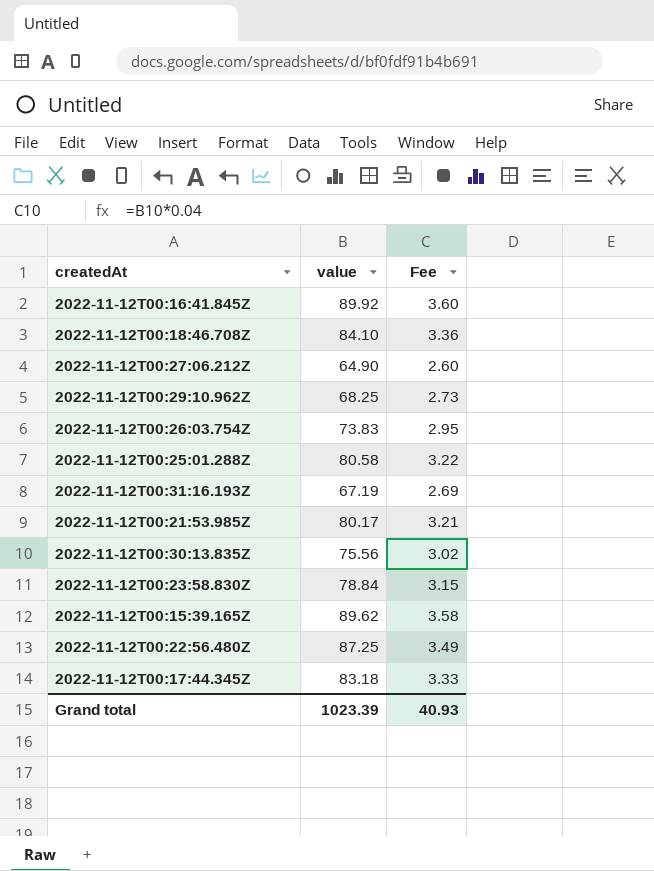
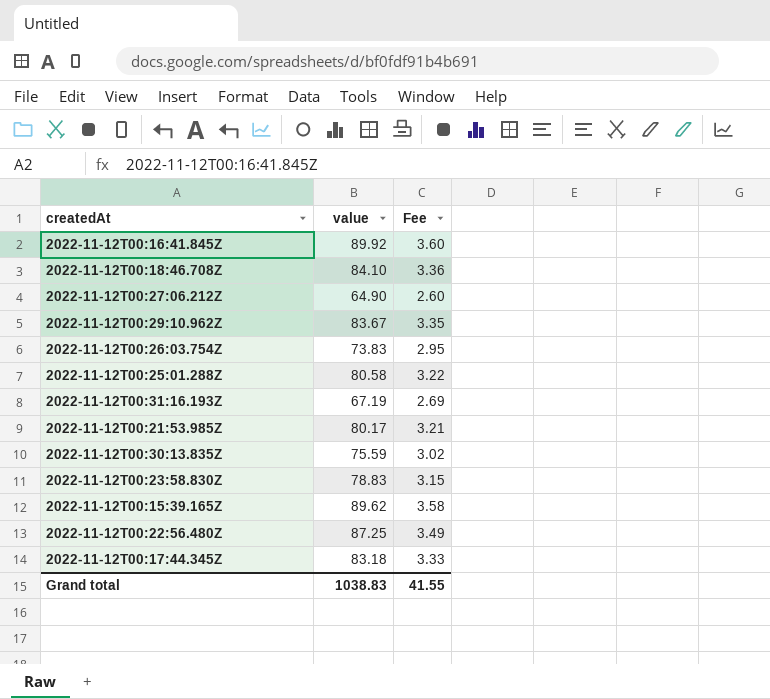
2022-11-12T00:29:10.962Z | value: 68.25 -> 83.67
2022-11-12T00:29:10.962Z | Fee: 2.73 -> 3.35
2022-11-12T00:30:13.835Z | value: 75.56 -> 75.59
2022-11-12T00:23:58.830Z | value: 78.84 -> 78.83
Grand total | value: 1023.39 -> 1038.83
Grand total | Fee: 40.93 -> 41.55

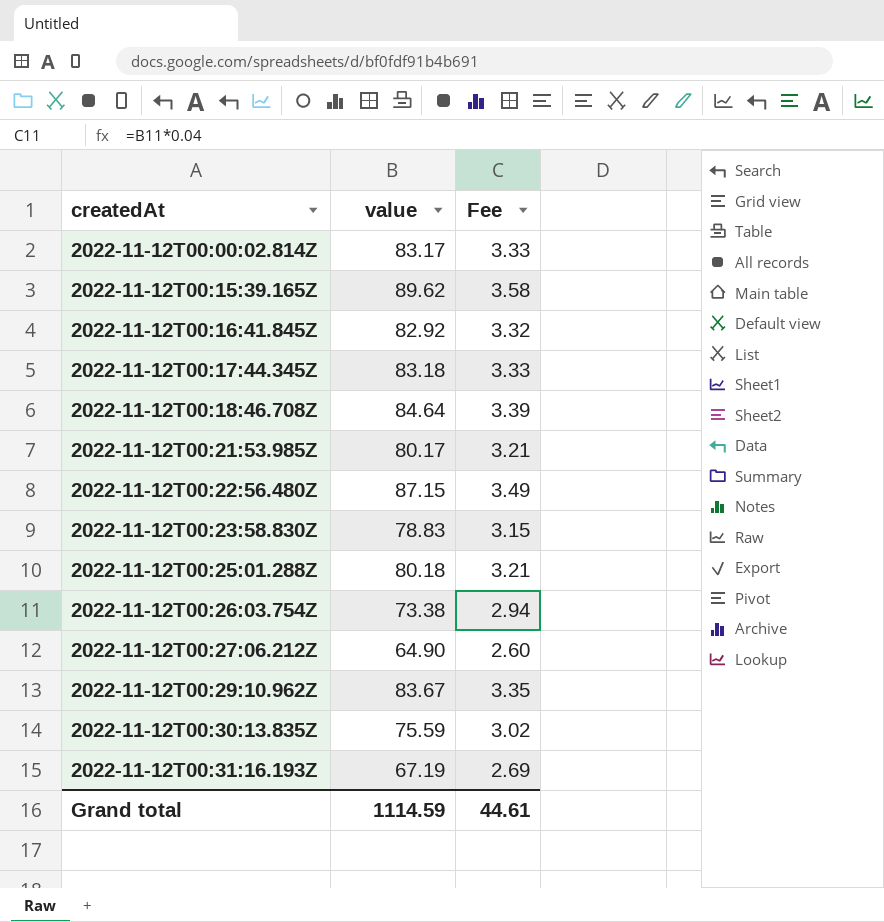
row order: none -> createdAt ascending
row 2022-11-12T00:00:02.814Z: none -> 83.17 | 3.33
2022-11-12T00:16:41.845Z | value: 89.92 -> 82.92
2022-11-12T00:16:41.845Z | Fee: 3.60 -> 3.32
2022-11-12T00:18:46.708Z | value: 84.10 -> 84.64
2022-11-12T00:18:46.708Z | Fee: 3.36 -> 3.39
2022-11-12T00:22:56.480Z | value: 87.25 -> 87.15
2022-11-12T00:25:01.288Z | value: 80.58 -> 80.18
2022-11-12T00:25:01.288Z | Fee: 3.22 -> 3.21
2022-11-12T00:26:03.754Z | value: 73.83 -> 73.38
2022-11-12T00:26:03.754Z | Fee: 2.95 -> 2.94
Grand total | value: 1038.83 -> 1114.59
Grand total | Fee: 41.55 -> 44.61

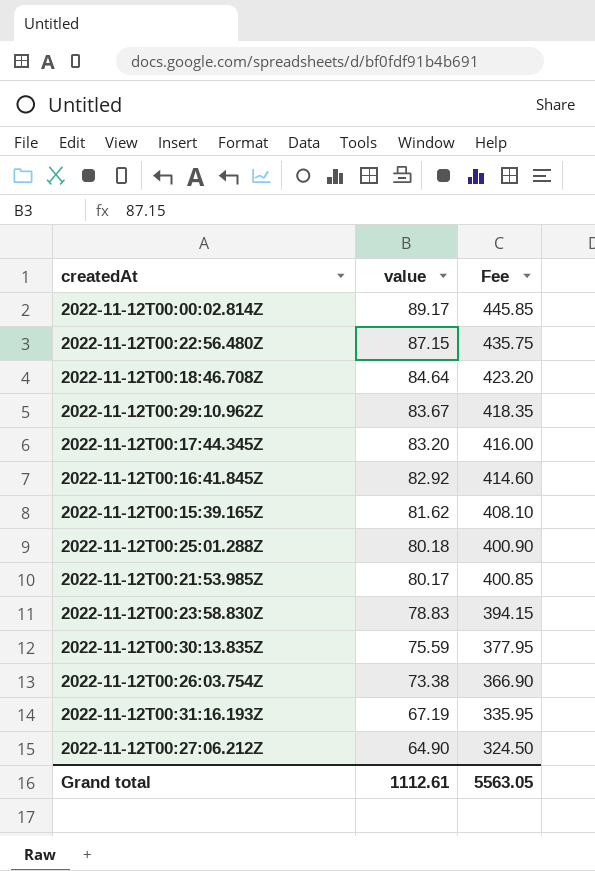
row order: createdAt ascending -> value descending
column Fee | formula: [value] * 0.04 -> [value] * 5
2022-11-12T00:00:02.814Z | value: 83.17 -> 89.17
2022-11-12T00:17:44.345Z | value: 83.18 -> 83.20
2022-11-12T00:15:39.165Z | value: 89.62 -> 81.62
Grand total | value: 1114.59 -> 1112.61
Grand total | Fee: 44.61 -> 5563.05

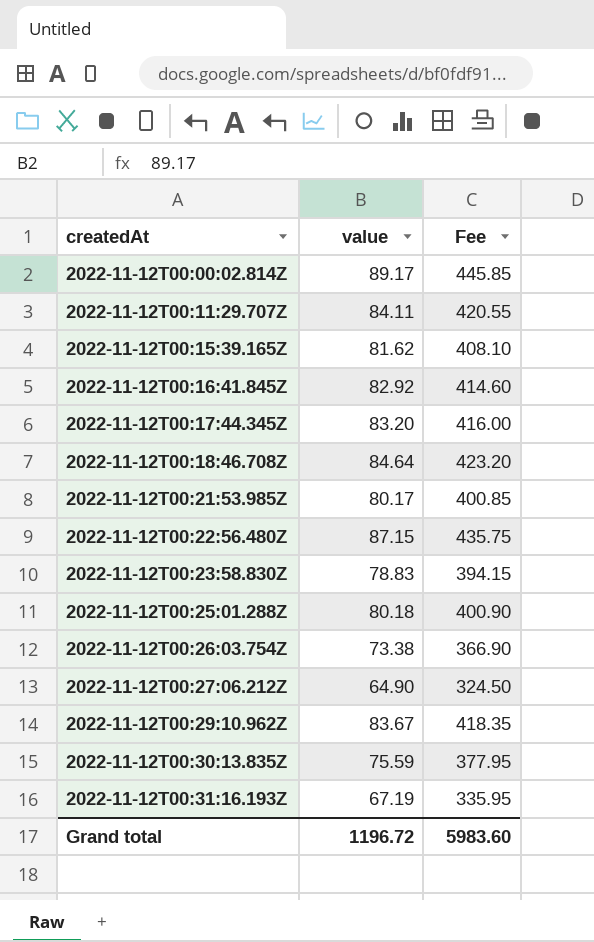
row order: value descending -> createdAt ascending
row 2022-11-12T00:11:29.707Z: none -> 84.11 | 420.55
Grand total | value: 1112.61 -> 1196.72
Grand total | Fee: 5563.05 -> 5983.60

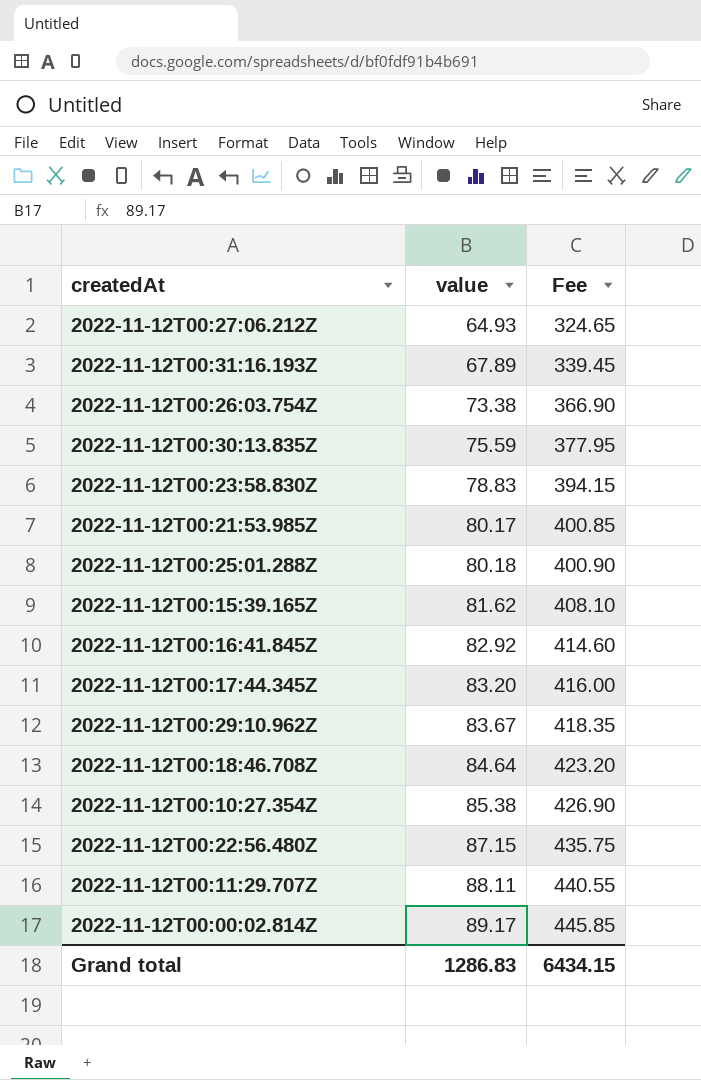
row order: createdAt ascending -> value ascending
2022-11-12T00:27:06.212Z | value: 64.90 -> 64.93
2022-11-12T00:27:06.212Z | Fee: 324.50 -> 324.65
2022-11-12T00:31:16.193Z | value: 67.19 -> 67.89
2022-11-12T00:31:16.193Z | Fee: 335.95 -> 339.45
row 2022-11-12T00:10:27.354Z: none -> 85.38 | 426.90
2022-11-12T00:11:29.707Z | value: 84.11 -> 88.11
2022-11-12T00:11:29.707Z | Fee: 420.55 -> 440.55
Grand total | value: 1196.72 -> 1286.83
Grand total | Fee: 5983.60 -> 6434.15

